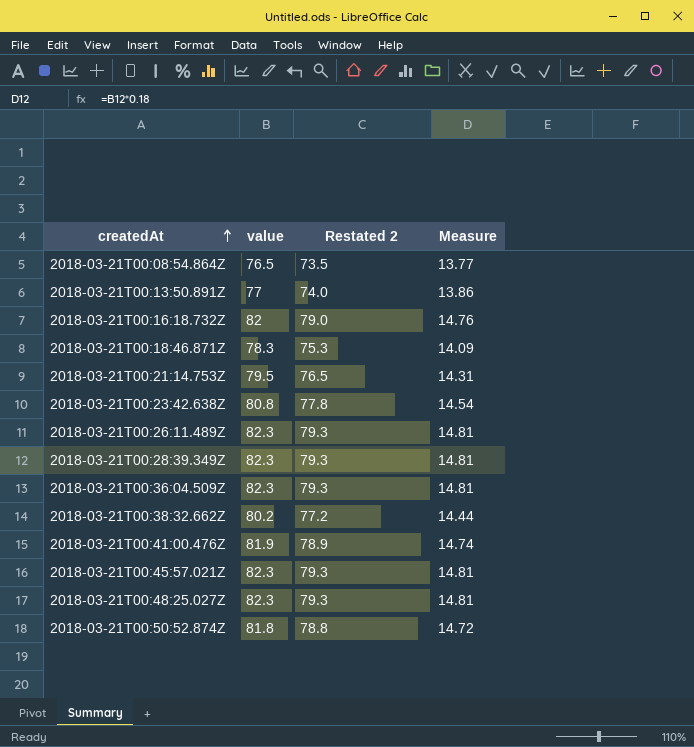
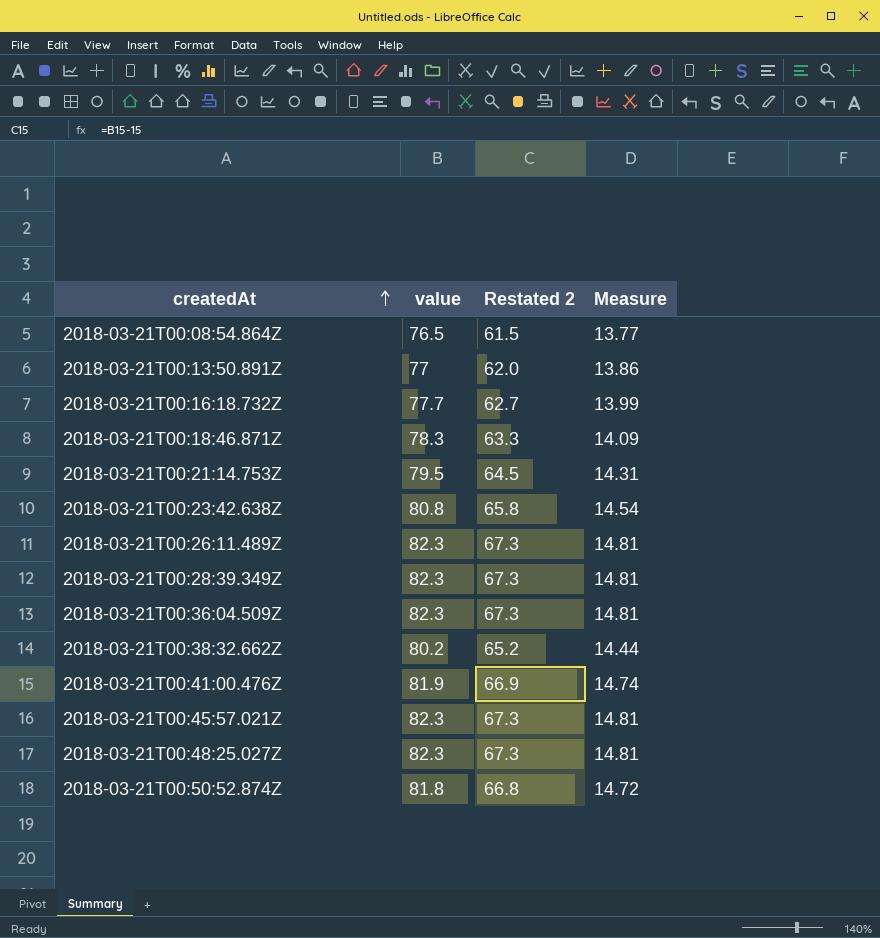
column Restated 2 | formula: [value] - 3 -> [value] - 15
2018-03-21T00:16:18.732Z | value: 82 -> 77.7
2018-03-21T00:16:18.732Z | Measure: 14.76 -> 13.99

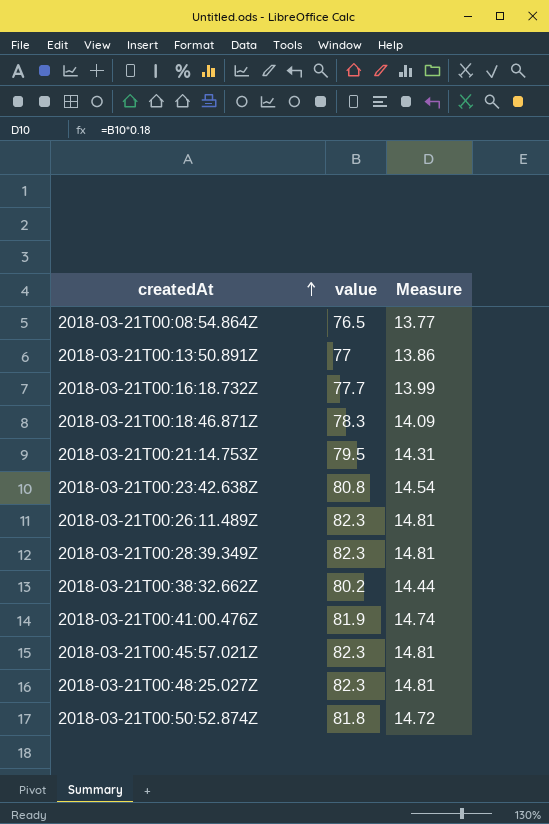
column Restated 2 | formula: [value] - 15 -> none
row 2018-03-21T00:36:04.509Z: 82.3 | 67.3 | 14.81 -> none

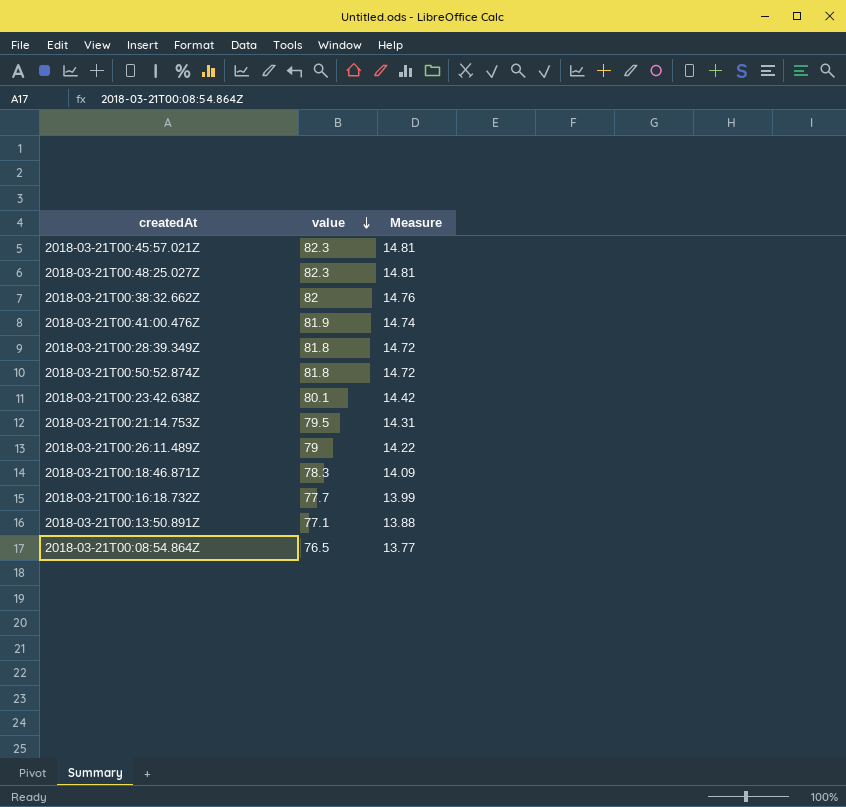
row order: createdAt ascending -> value descending
2018-03-21T00:38:32.662Z | value: 80.2 -> 82
2018-03-21T00:38:32.662Z | Measure: 14.44 -> 14.76
2018-03-21T00:28:39.349Z | value: 82.3 -> 81.8
2018-03-21T00:28:39.349Z | Measure: 14.81 -> 14.72
2018-03-21T00:23:42.638Z | value: 80.8 -> 80.1
2018-03-21T00:23:42.638Z | Measure: 14.54 -> 14.42
2018-03-21T00:26:11.489Z | value: 82.3 -> 79
2018-03-21T00:26:11.489Z | Measure: 14.81 -> 14.22
2018-03-21T00:13:50.891Z | value: 77 -> 77.1
2018-03-21T00:13:50.891Z | Measure: 13.86 -> 13.88

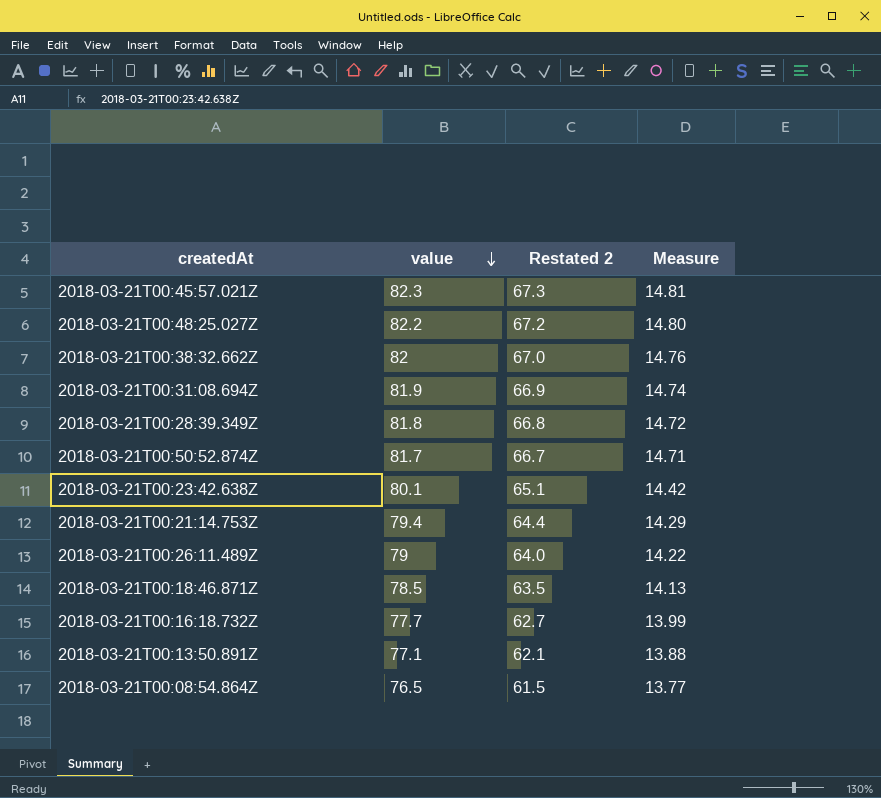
column Restated 2 | formula: none -> [value] - 15
row 2018-03-21T00:41:00.476Z: 81.9 | 14.74 -> none
2018-03-21T00:48:25.027Z | value: 82.3 -> 82.2
2018-03-21T00:48:25.027Z | Measure: 14.81 -> 14.80
row 2018-03-21T00:31:08.694Z: none -> 81.9 | 66.9 | 14.74
2018-03-21T00:50:52.874Z | value: 81.8 -> 81.7
2018-03-21T00:50:52.874Z | Measure: 14.72 -> 14.71
2018-03-21T00:21:14.753Z | value: 79.5 -> 79.4
2018-03-21T00:21:14.753Z | Measure: 14.31 -> 14.29
2018-03-21T00:18:46.871Z | value: 78.3 -> 78.5
2018-03-21T00:18:46.871Z | Measure: 14.09 -> 14.13

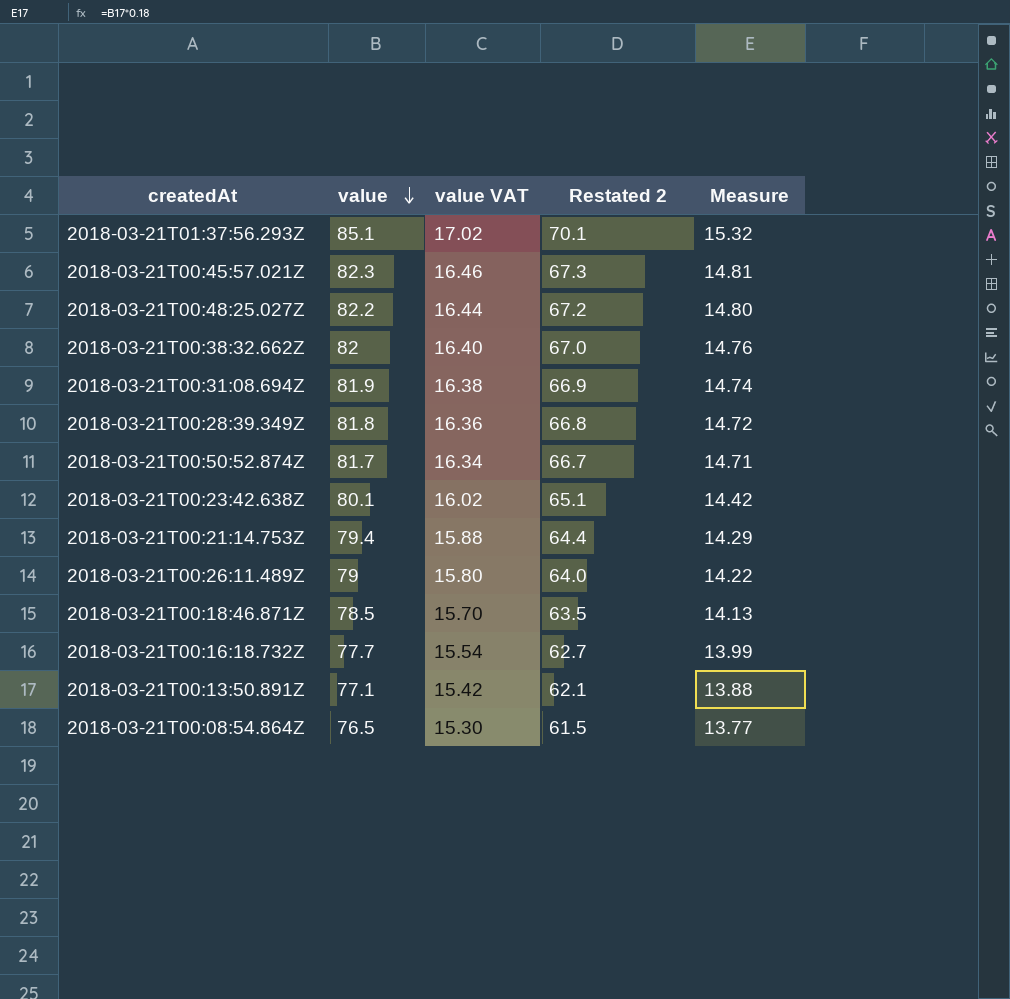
column value VAT | formula: none -> [value] * 0.2
row 2018-03-21T01:37:56.293Z: none -> 85.1 | 17.02 | 70.1 | 15.32

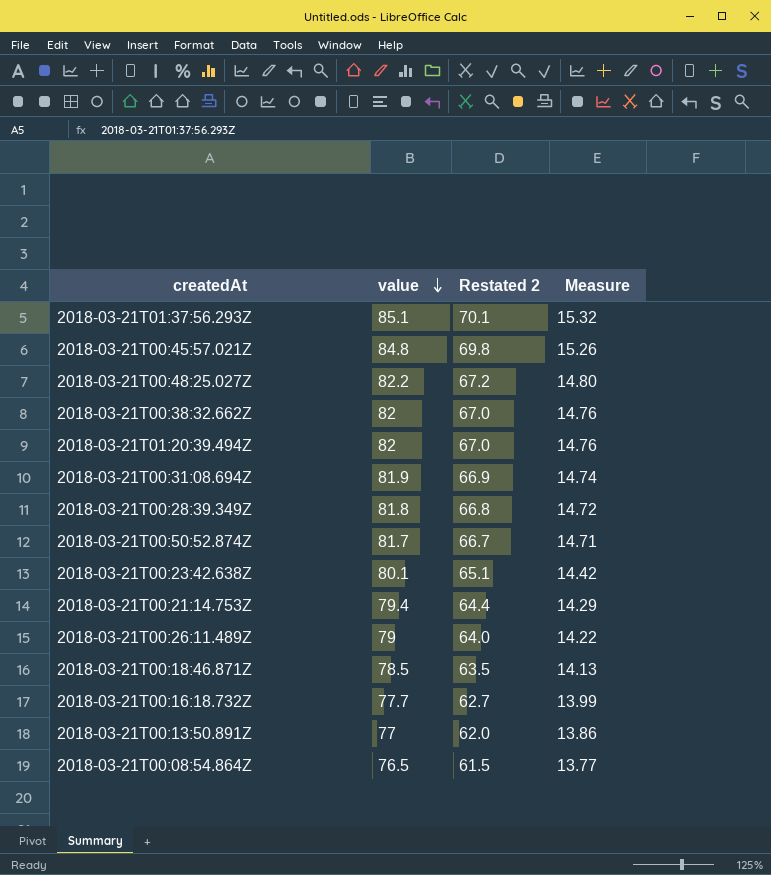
column value VAT | formula: [value] * 0.2 -> none
2018-03-21T00:45:57.021Z | value: 82.3 -> 84.8
2018-03-21T00:45:57.021Z | Restated 2: 67.3 -> 69.8
2018-03-21T00:45:57.021Z | Measure: 14.81 -> 15.26
row 2018-03-21T01:20:39.494Z: none -> 82 | 67.0 | 14.76
2018-03-21T00:13:50.891Z | value: 77.1 -> 77
2018-03-21T00:13:50.891Z | Restated 2: 62.1 -> 62.0
2018-03-21T00:13:50.891Z | Measure: 13.88 -> 13.86

